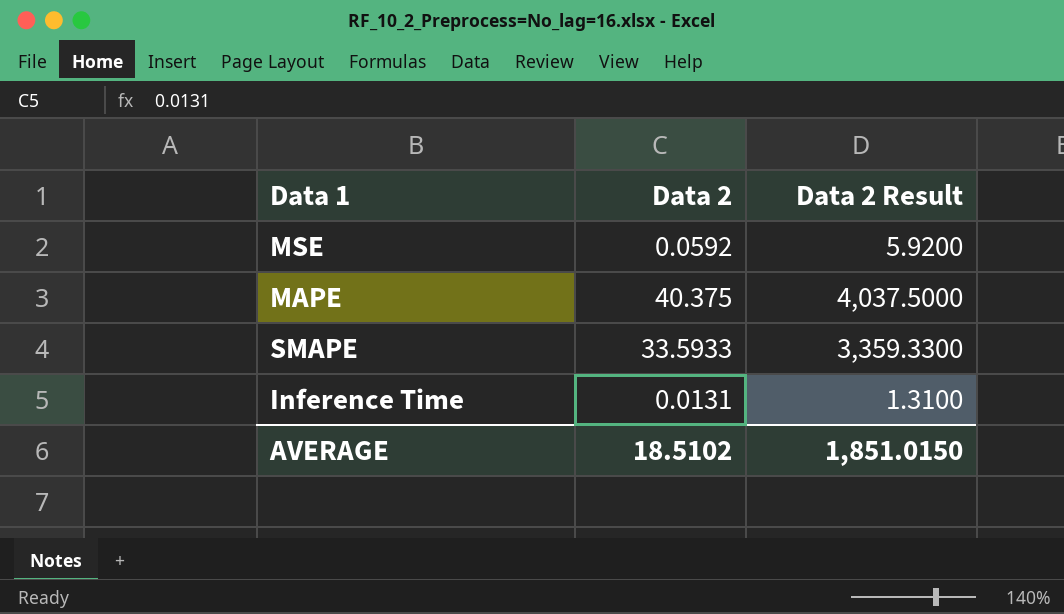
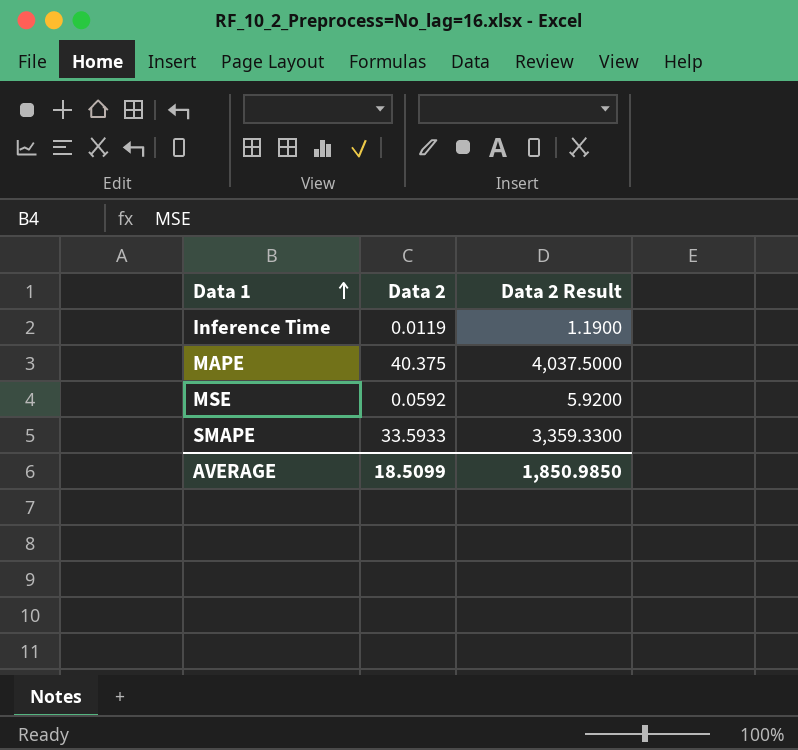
row order: none -> Data 1 ascending
Inference Time | Data 2: 0.0131 -> 0.0119
Inference Time | Data 2 Result: 1.3100 -> 1.1900
AVERAGE | Data 2: 18.5102 -> 18.5099
AVERAGE | Data 2 Result: 1,851.0150 -> 1,850.9850

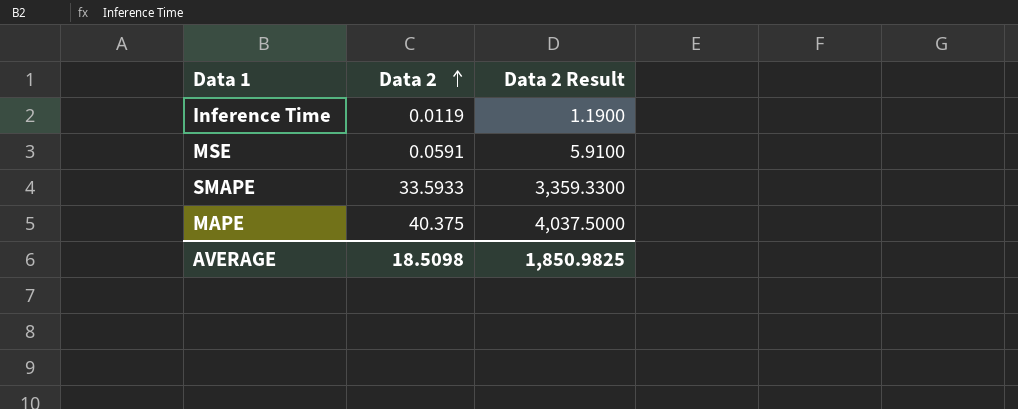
row order: Data 1 ascending -> Data 2 ascending
MSE | Data 2: 0.0592 -> 0.0591
MSE | Data 2 Result: 5.9200 -> 5.9100
AVERAGE | Data 2: 18.5099 -> 18.5098
AVERAGE | Data 2 Result: 1,850.9850 -> 1,850.9825

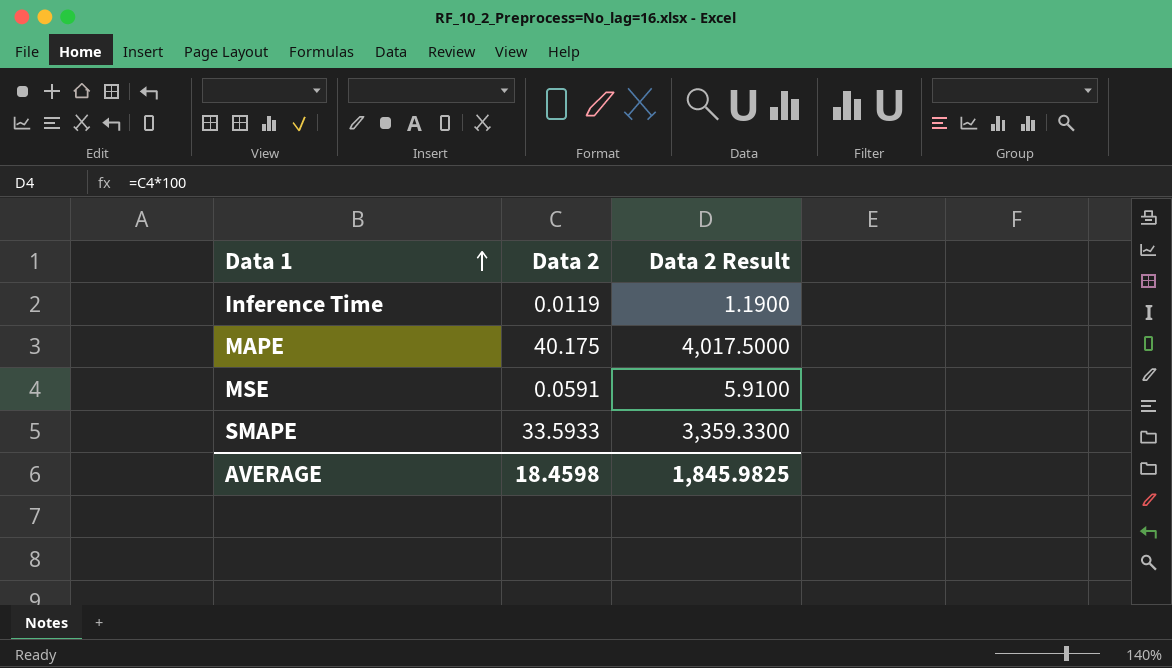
row order: Data 2 ascending -> Data 1 ascending
MAPE | Data 2: 40.375 -> 40.175
MAPE | Data 2 Result: 4,037.5000 -> 4,017.5000
AVERAGE | Data 2: 18.5098 -> 18.4598
AVERAGE | Data 2 Result: 1,850.9825 -> 1,845.9825

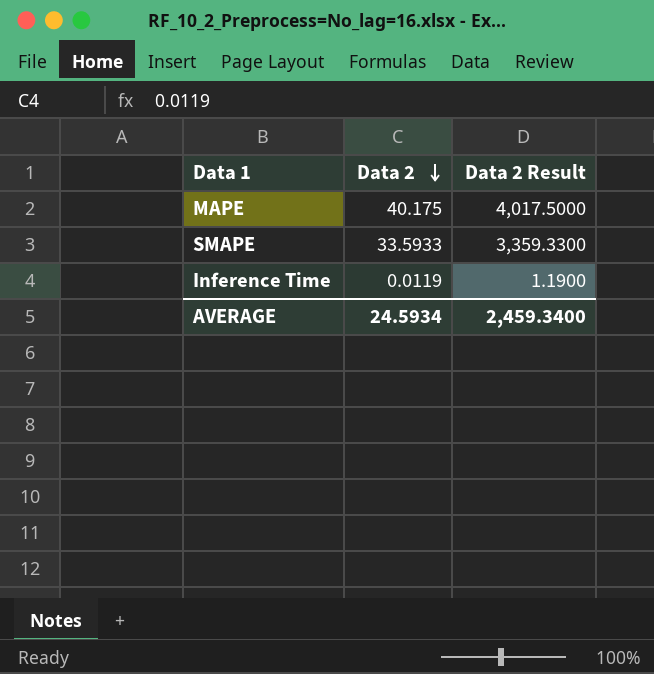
row order: Data 1 ascending -> Data 2 descending
row MSE: 0.0591 | 5.9100 -> none
AVERAGE | Data 2: 18.4598 -> 24.5934
AVERAGE | Data 2 Result: 1,845.9825 -> 2,459.3400

